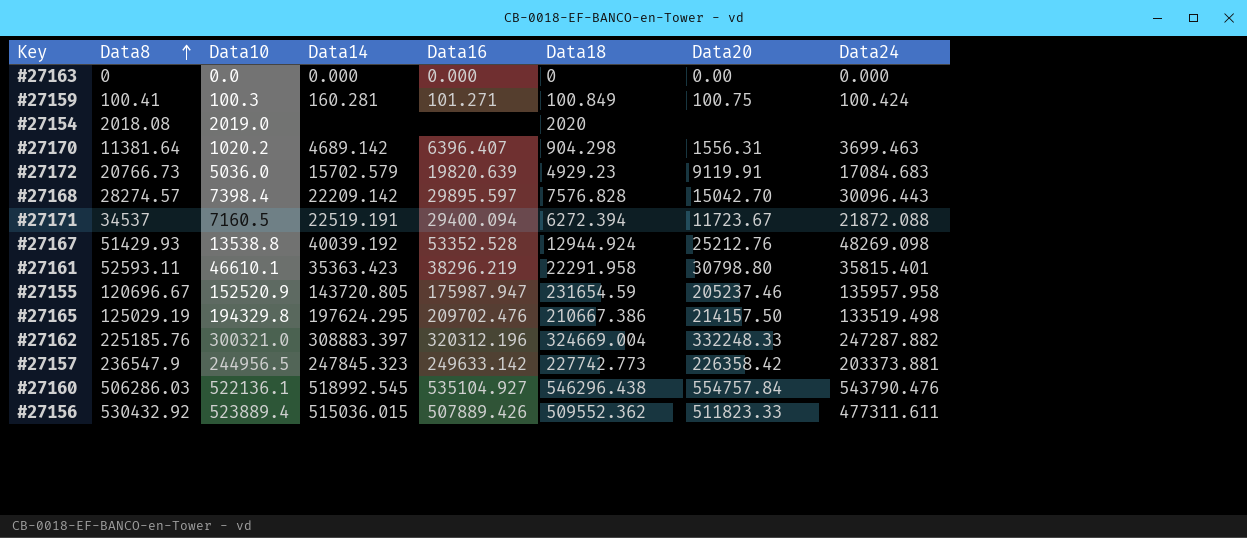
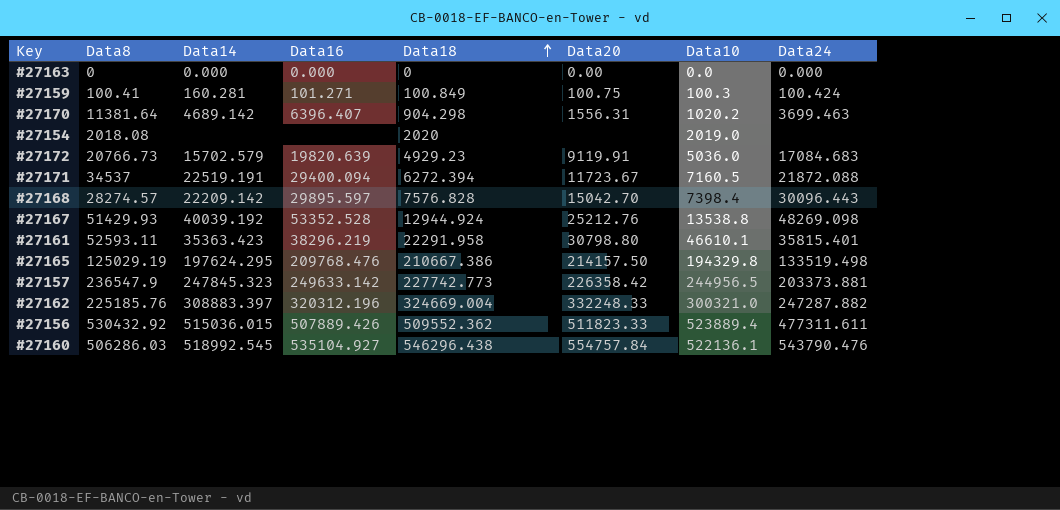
row order: Data8 ascending -> Data18 ascending
column Data10 | position: 3 -> 7
row #27155: 120696.67 | 152520.9 | 143720.805 | 175987.947 | 231654.59 | 205237.46 | 135957.958 -> none
#27165 | Data16: 209702.476 -> 209768.476

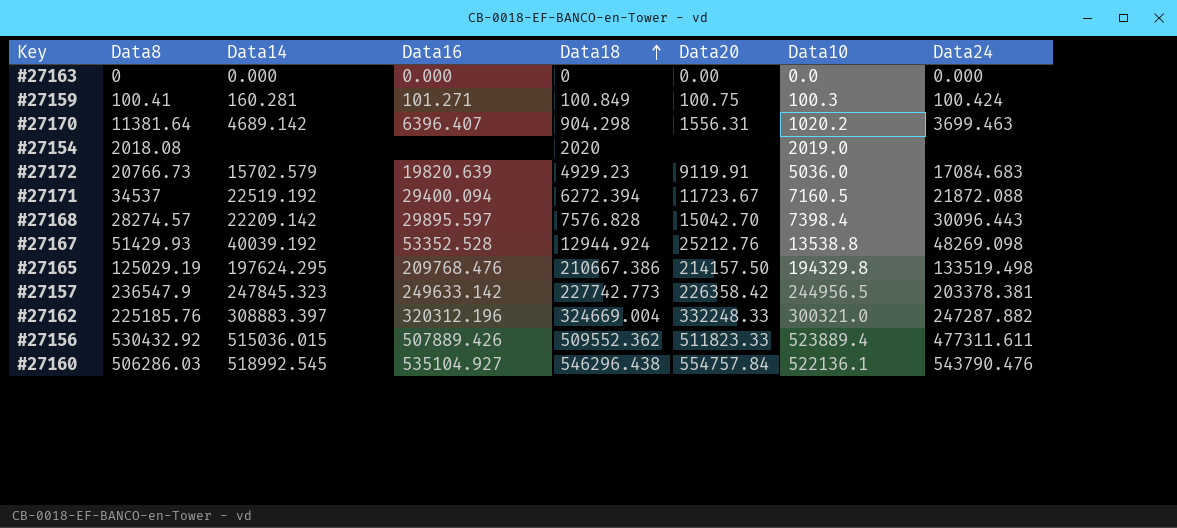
row #27161: 52593.11 | 35363.423 | 38296.219 | 22291.958 | 30798.80 | 46610.1 | 35815.401 -> none
#27171 | Data14: 22519.191 -> 22519.192
#27157 | Data24: 203373.881 -> 203378.381

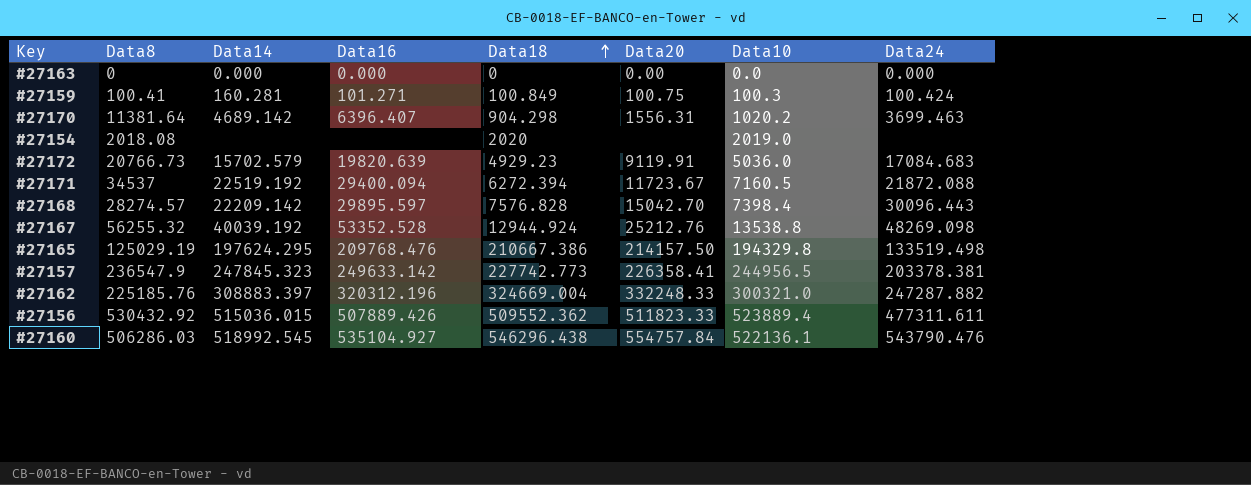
#27167 | Data8: 51429.93 -> 56255.32
#27157 | Data20: 226358.42 -> 226358.41

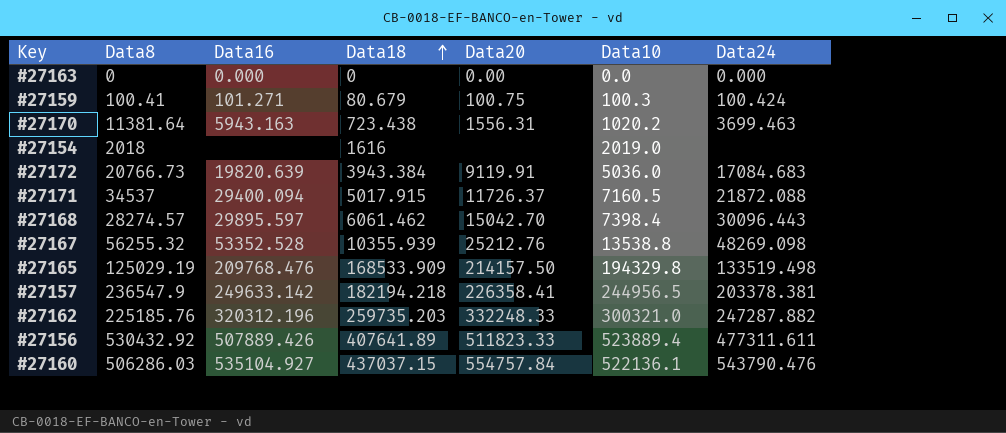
column Data14 | position: 3 -> none
#27159 | Data18: 100.849 -> 80.679
#27170 | Data16: 6396.407 -> 5943.163
#27170 | Data18: 904.298 -> 723.438
#27154 | Data8: 2018.08 -> 2018
#27154 | Data18: 2020 -> 1616
#27172 | Data18: 4929.23 -> 3943.384
#27171 | Data18: 6272.394 -> 5017.915
#27171 | Data20: 11723.67 -> 11726.37
#27168 | Data18: 7576.828 -> 6061.462
#27167 | Data18: 12944.924 -> 10355.939
#27165 | Data18: 210667.386 -> 168533.909
#27157 | Data18: 227742.773 -> 182194.218
#27162 | Data18: 324669.004 -> 259735.203
#27156 | Data18: 509552.362 -> 407641.89
#27160 | Data18: 546296.438 -> 437037.15

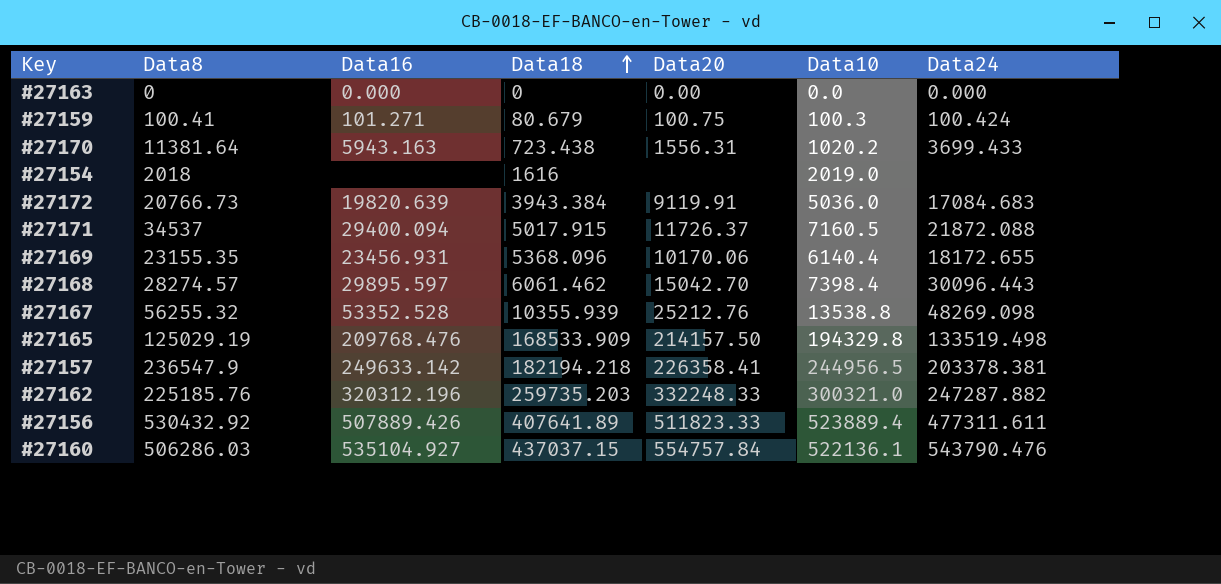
#27170 | Data24: 3699.463 -> 3699.433
row #27169: none -> 23155.35 | 23456.931 | 5368.096 | 10170.06 | 6140.4 | 18172.655

